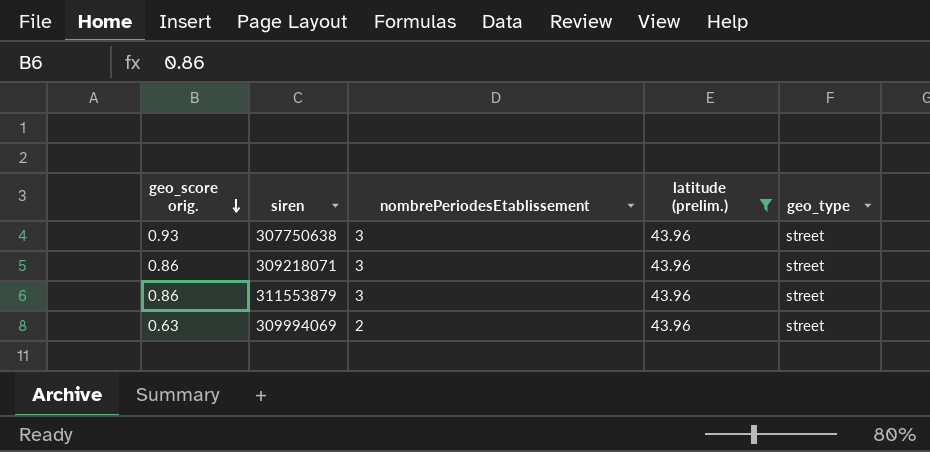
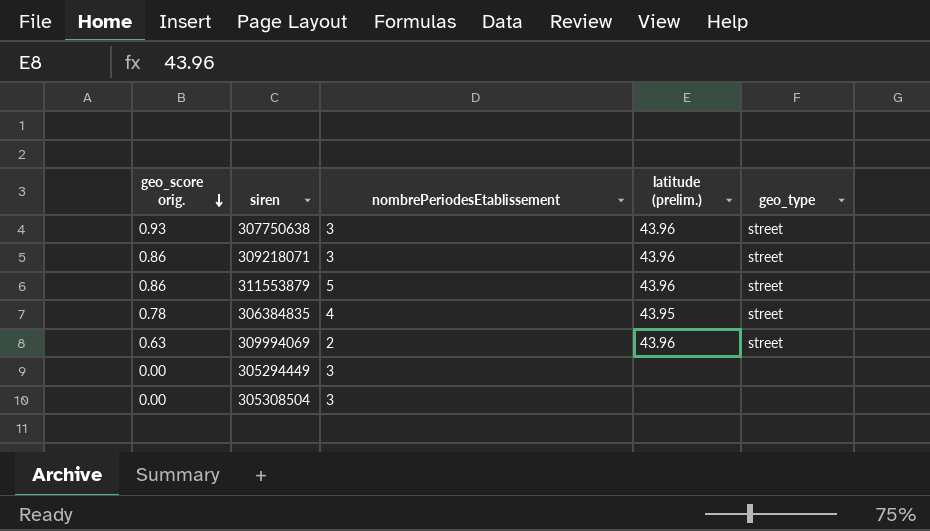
filter: latitude (prelim.) = 43.96 -> none
311553879 | nombrePeriodesEtablissement: 3 -> 5

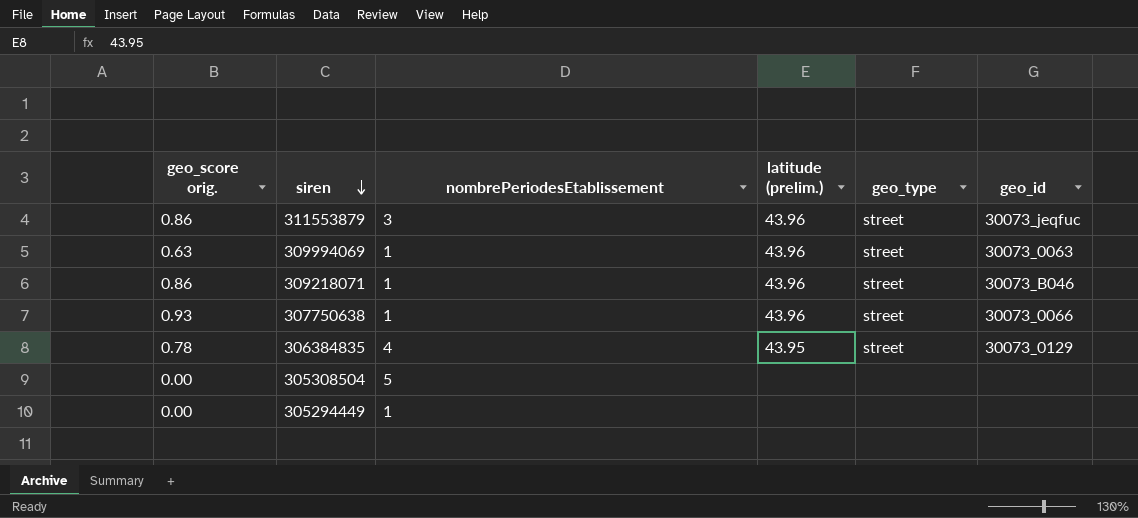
row order: geo_score orig. descending -> siren descending
column geo_id | position: none -> 6
311553879 | nombrePeriodesEtablissement: 5 -> 3
309994069 | nombrePeriodesEtablissement: 2 -> 1
309218071 | nombrePeriodesEtablissement: 3 -> 1
307750638 | nombrePeriodesEtablissement: 3 -> 1
305308504 | nombrePeriodesEtablissement: 3 -> 5
305294449 | nombrePeriodesEtablissement: 3 -> 1

